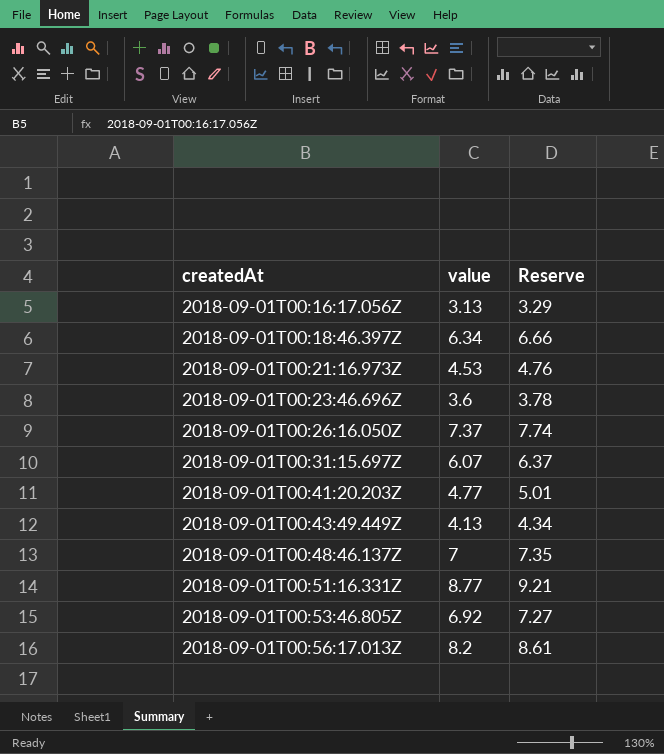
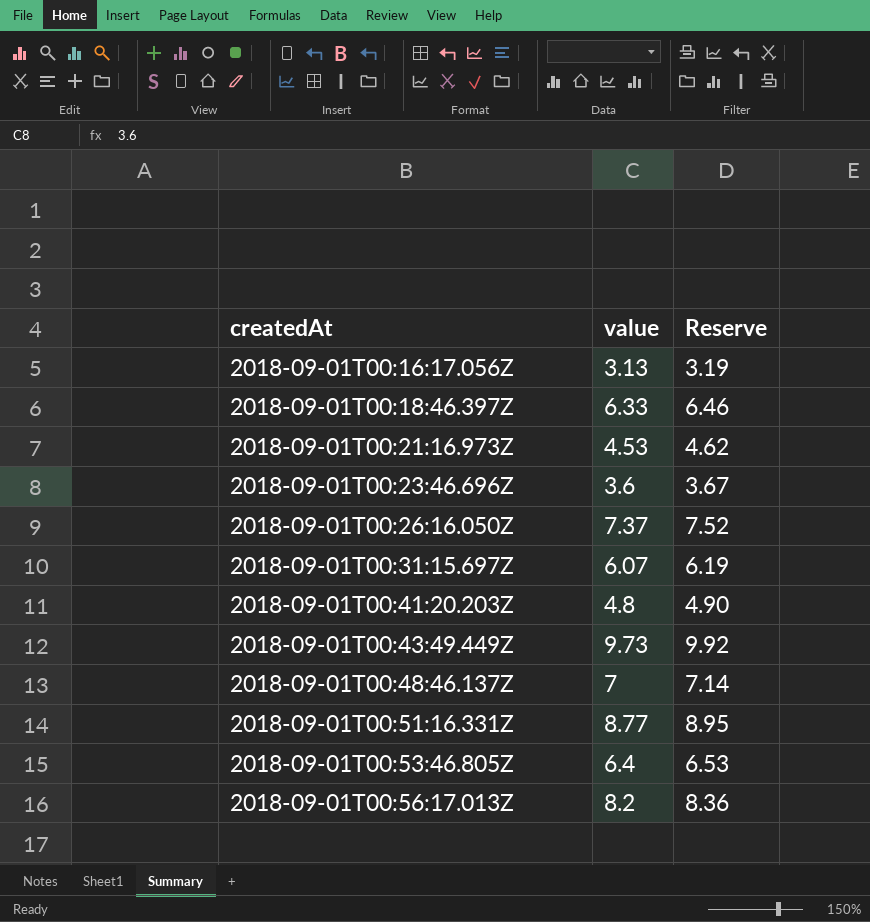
column Reserve | formula: [value] * 1.05 -> [value] * 1.02
2018-09-01T00:18:46.397Z | value: 6.34 -> 6.33
2018-09-01T00:41:20.203Z | value: 4.77 -> 4.8
2018-09-01T00:43:49.449Z | value: 4.13 -> 9.73
2018-09-01T00:53:46.805Z | value: 6.92 -> 6.4

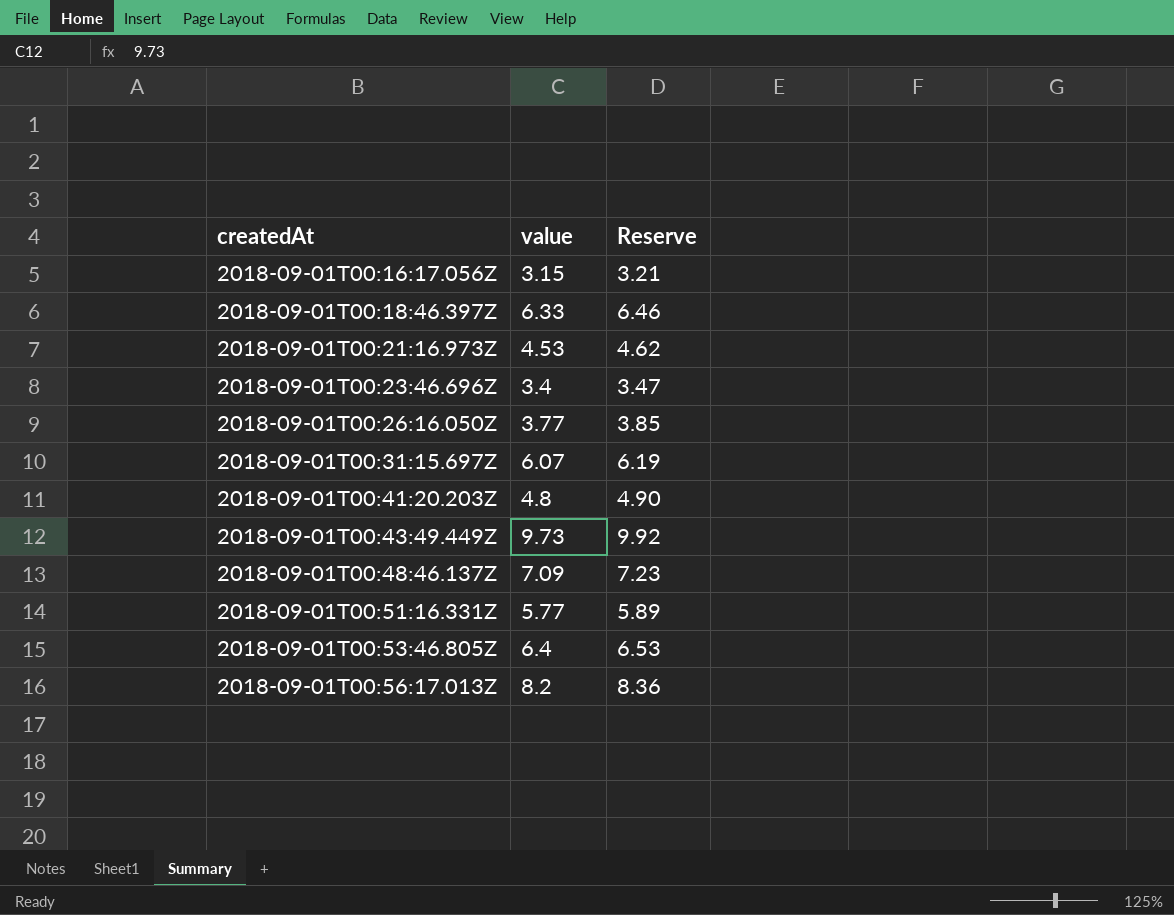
2018-09-01T00:16:17.056Z | value: 3.13 -> 3.15
2018-09-01T00:16:17.056Z | Reserve: 3.19 -> 3.21
2018-09-01T00:23:46.696Z | value: 3.6 -> 3.4
2018-09-01T00:23:46.696Z | Reserve: 3.67 -> 3.47
2018-09-01T00:26:16.050Z | value: 7.37 -> 3.77
2018-09-01T00:26:16.050Z | Reserve: 7.52 -> 3.85
2018-09-01T00:48:46.137Z | value: 7 -> 7.09
2018-09-01T00:48:46.137Z | Reserve: 7.14 -> 7.23
2018-09-01T00:51:16.331Z | value: 8.77 -> 5.77
2018-09-01T00:51:16.331Z | Reserve: 8.95 -> 5.89

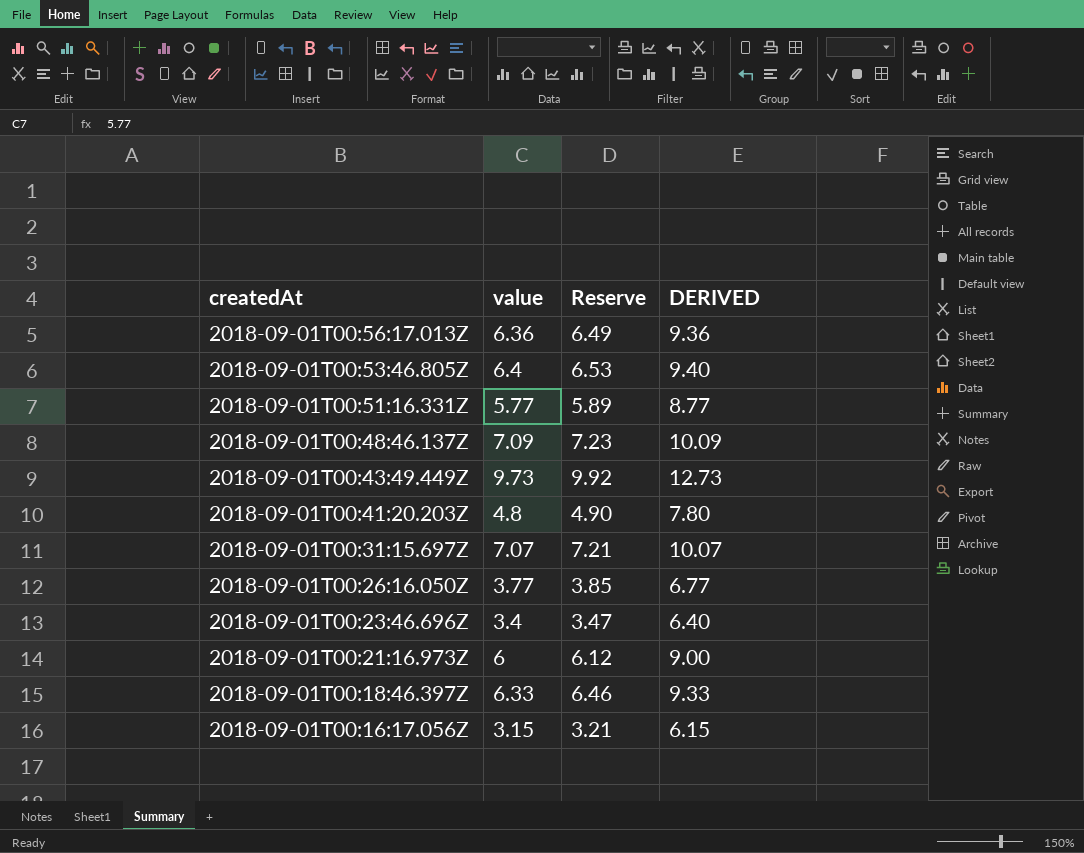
row order: createdAt ascending -> createdAt descending
column DERIVED | formula: none -> [value] + 3
2018-09-01T00:56:17.013Z | value: 8.2 -> 6.36
2018-09-01T00:56:17.013Z | Reserve: 8.36 -> 6.49
2018-09-01T00:31:15.697Z | value: 6.07 -> 7.07
2018-09-01T00:31:15.697Z | Reserve: 6.19 -> 7.21
2018-09-01T00:21:16.973Z | value: 4.53 -> 6
2018-09-01T00:21:16.973Z | Reserve: 4.62 -> 6.12

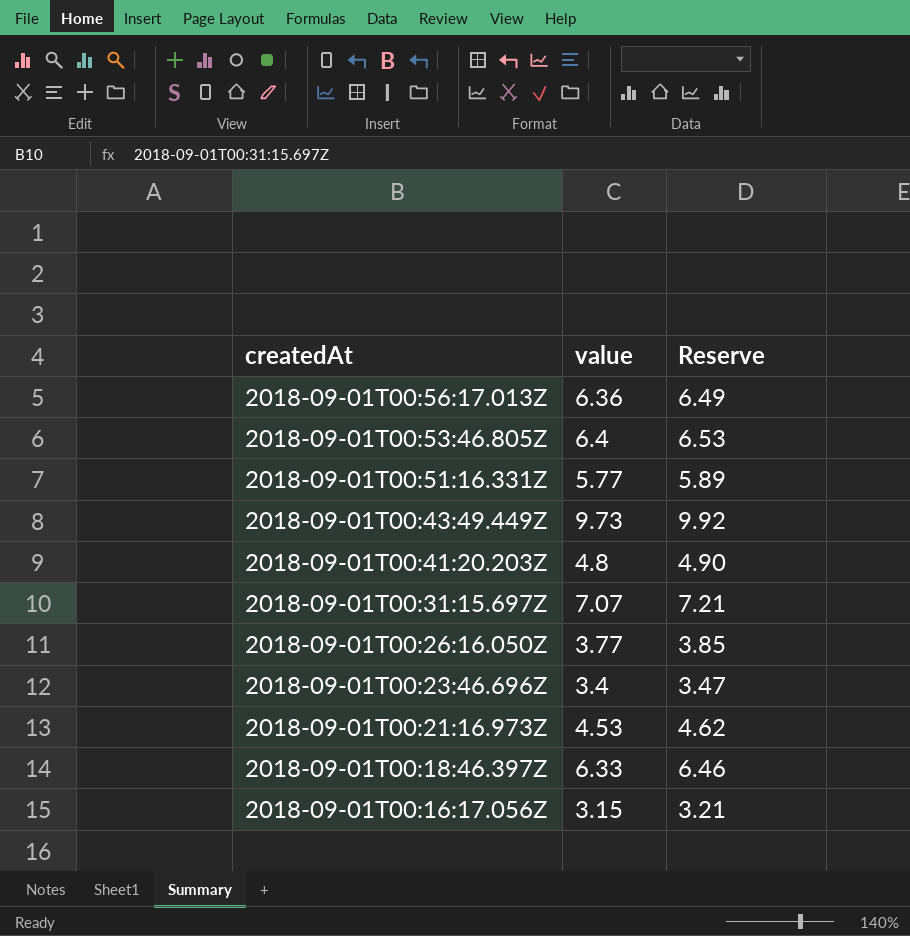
column DERIVED | formula: [value] + 3 -> none
row 2018-09-01T00:48:46.137Z: 7.09 | 7.23 | 10.09 -> none
2018-09-01T00:21:16.973Z | value: 6 -> 4.53
2018-09-01T00:21:16.973Z | Reserve: 6.12 -> 4.62

